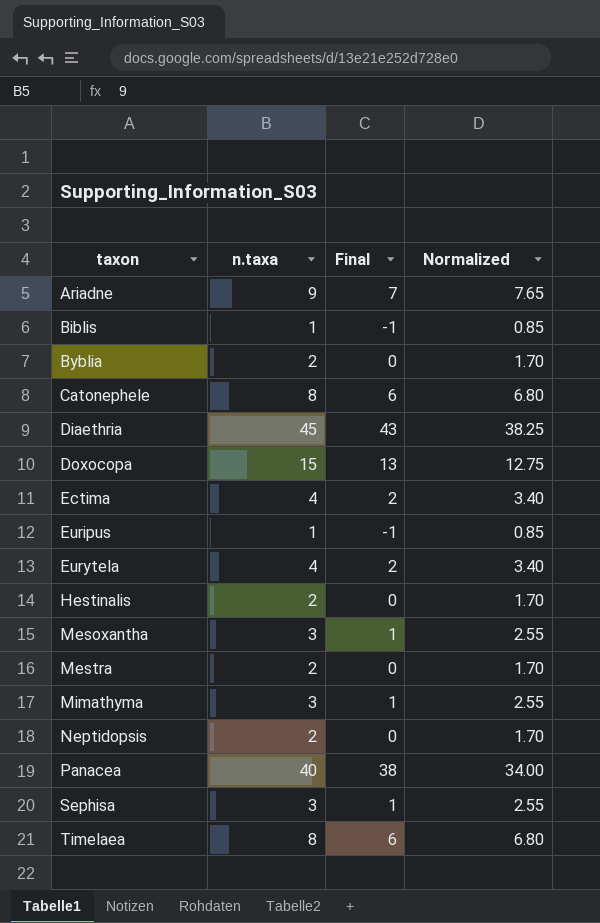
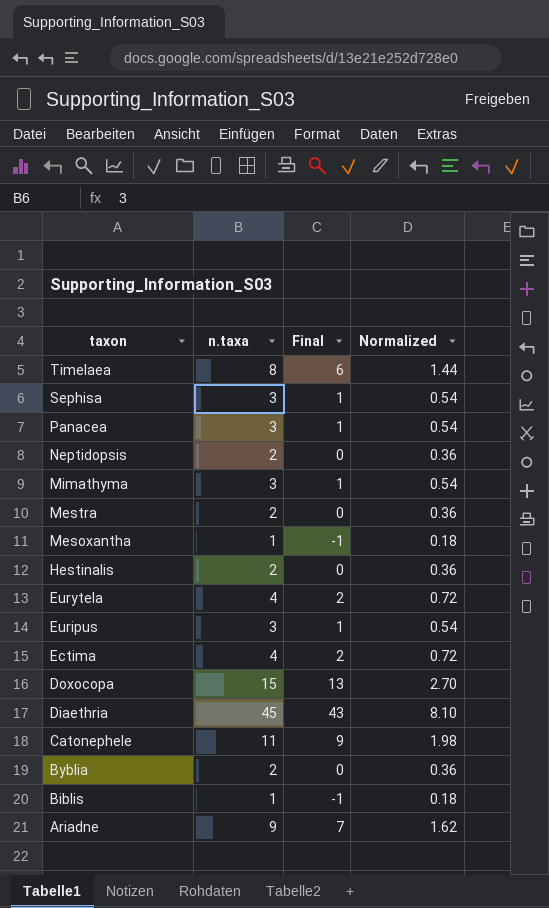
row order: taxon ascending -> taxon descending
column Normalized | formula: [n.taxa] * 0.85 -> [n.taxa] * 0.18
Panacea | n.taxa: 40 -> 3
Panacea | Final: 38 -> 1
Mesoxantha | n.taxa: 3 -> 1
Mesoxantha | Final: 1 -> -1
Euripus | n.taxa: 1 -> 3
Euripus | Final: -1 -> 1
Catonephele | n.taxa: 8 -> 11
Catonephele | Final: 6 -> 9

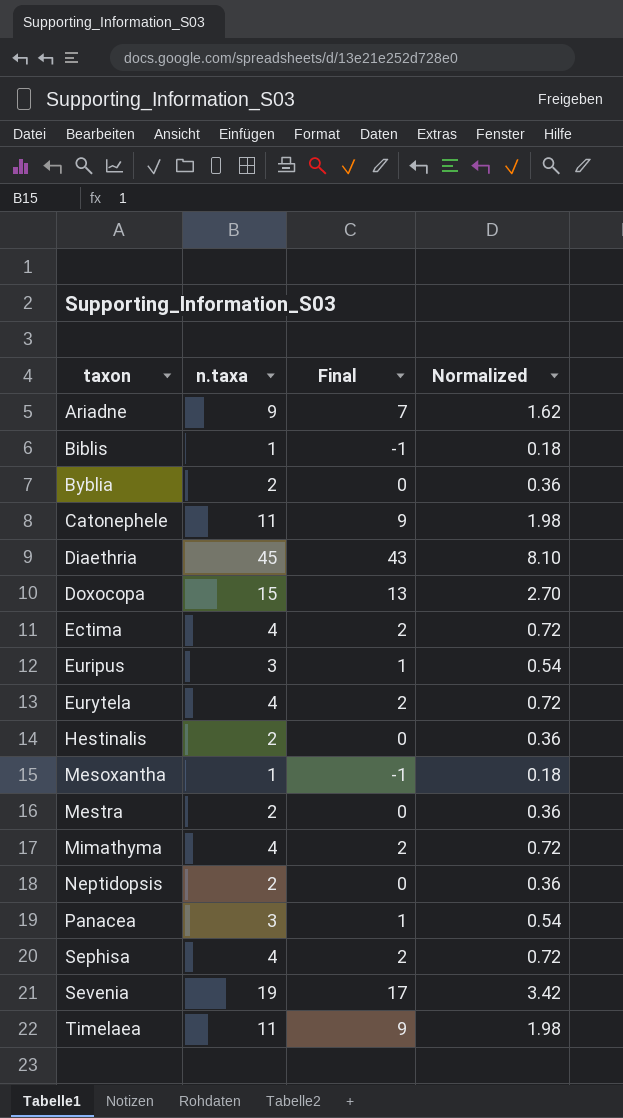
row order: taxon descending -> taxon ascending
Mimathyma | n.taxa: 3 -> 4
Mimathyma | Final: 1 -> 2
Mimathyma | Normalized: 0.54 -> 0.72
Sephisa | n.taxa: 3 -> 4
Sephisa | Final: 1 -> 2
Sephisa | Normalized: 0.54 -> 0.72
row Sevenia: none -> 19 | 17 | 3.42
Timelaea | n.taxa: 8 -> 11
Timelaea | Final: 6 -> 9
Timelaea | Normalized: 1.44 -> 1.98

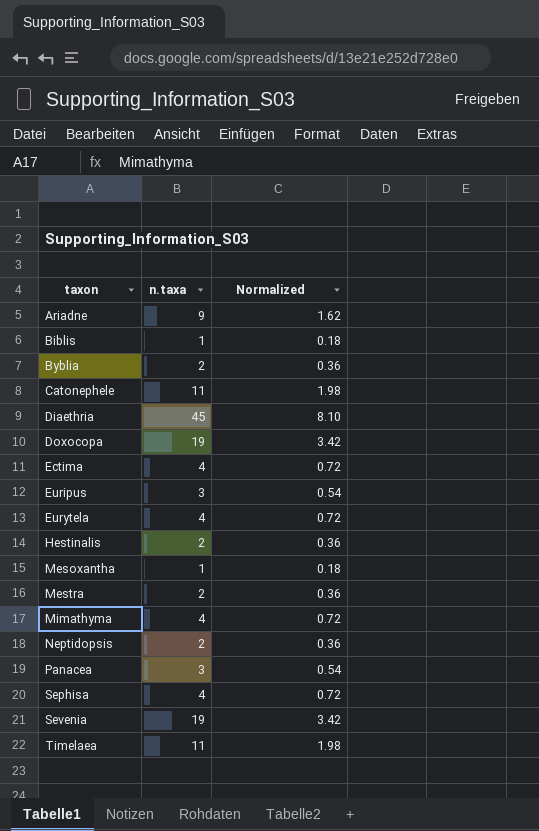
column Final | formula: [n.taxa] - 2 -> none
Doxocopa | n.taxa: 15 -> 19
Doxocopa | Normalized: 2.70 -> 3.42

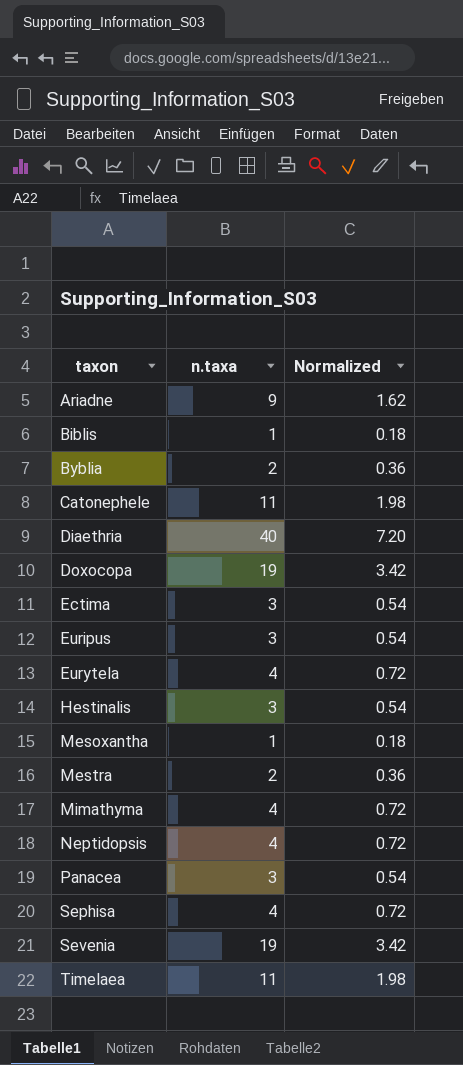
Diaethria | n.taxa: 45 -> 40
Diaethria | Normalized: 8.10 -> 7.20
Ectima | n.taxa: 4 -> 3
Ectima | Normalized: 0.72 -> 0.54
Hestinalis | n.taxa: 2 -> 3
Hestinalis | Normalized: 0.36 -> 0.54
Neptidopsis | n.taxa: 2 -> 4
Neptidopsis | Normalized: 0.36 -> 0.72

